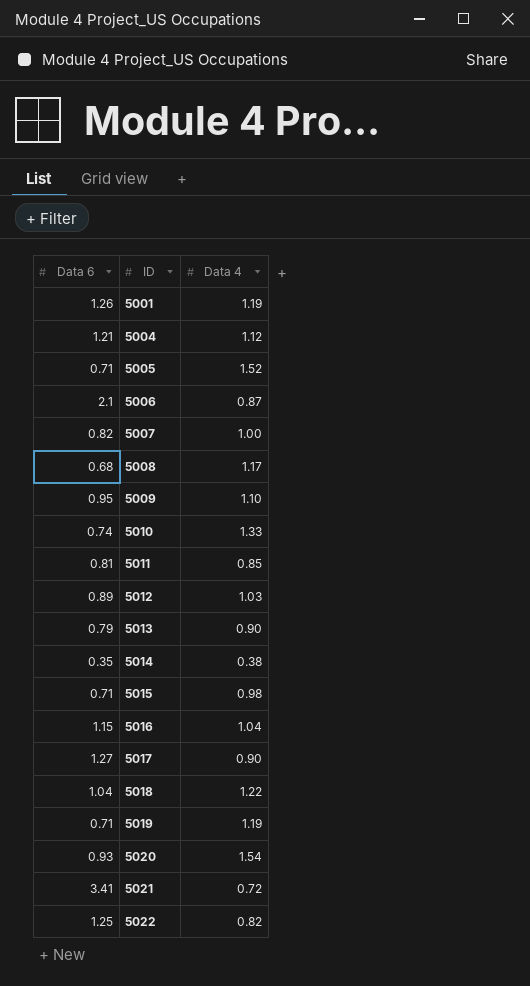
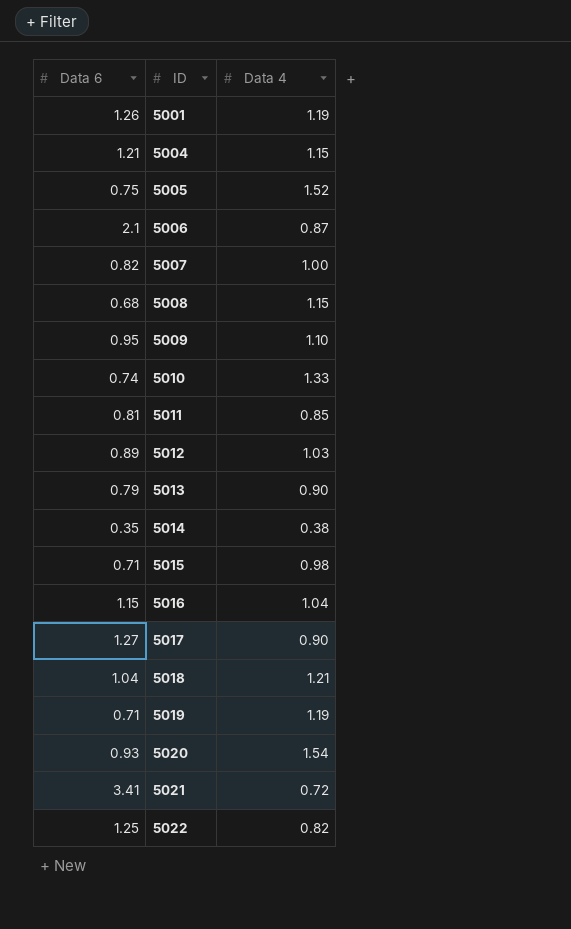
5004 | Data 4: 1.12 -> 1.15
5005 | Data 6: 0.71 -> 0.75
5008 | Data 4: 1.17 -> 1.15
5018 | Data 4: 1.22 -> 1.21

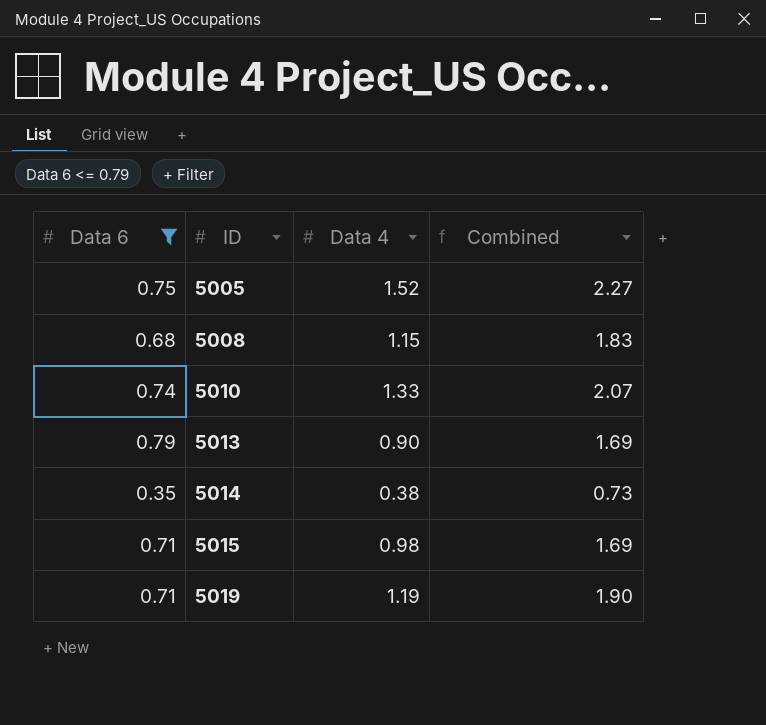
filter: none -> Data 6 <= 0.79
column Combined | formula: none -> [Data 6] + [Data 4]

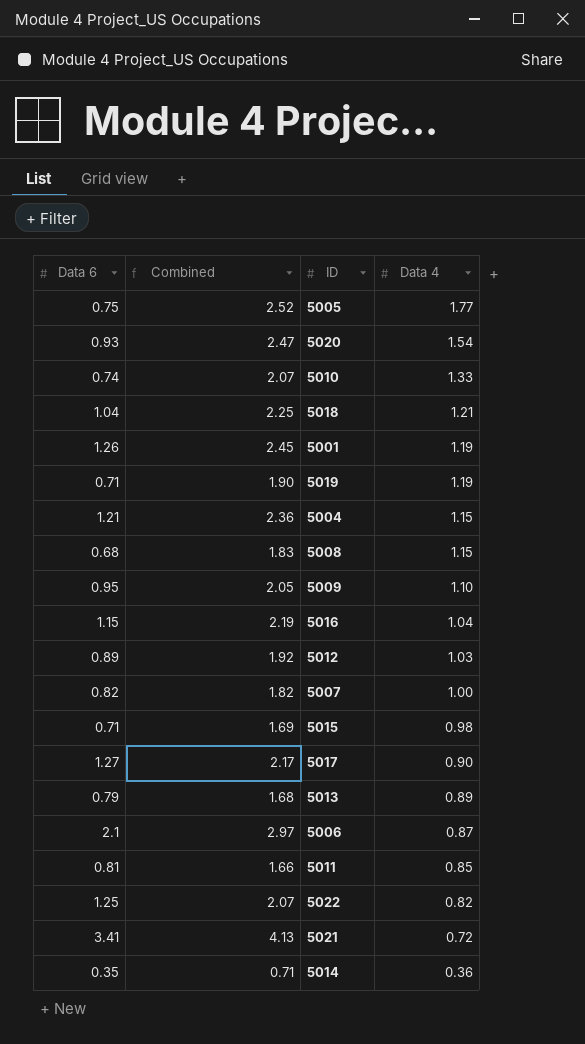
filter: Data 6 <= 0.79 -> none
row order: ID ascending -> Data 4 descending
column Combined | position: 4 -> 2
5005 | Combined: 2.27 -> 2.52
5005 | Data 4: 1.52 -> 1.77
5013 | Combined: 1.69 -> 1.68
5013 | Data 4: 0.90 -> 0.89
5014 | Combined: 0.73 -> 0.71
5014 | Data 4: 0.38 -> 0.36

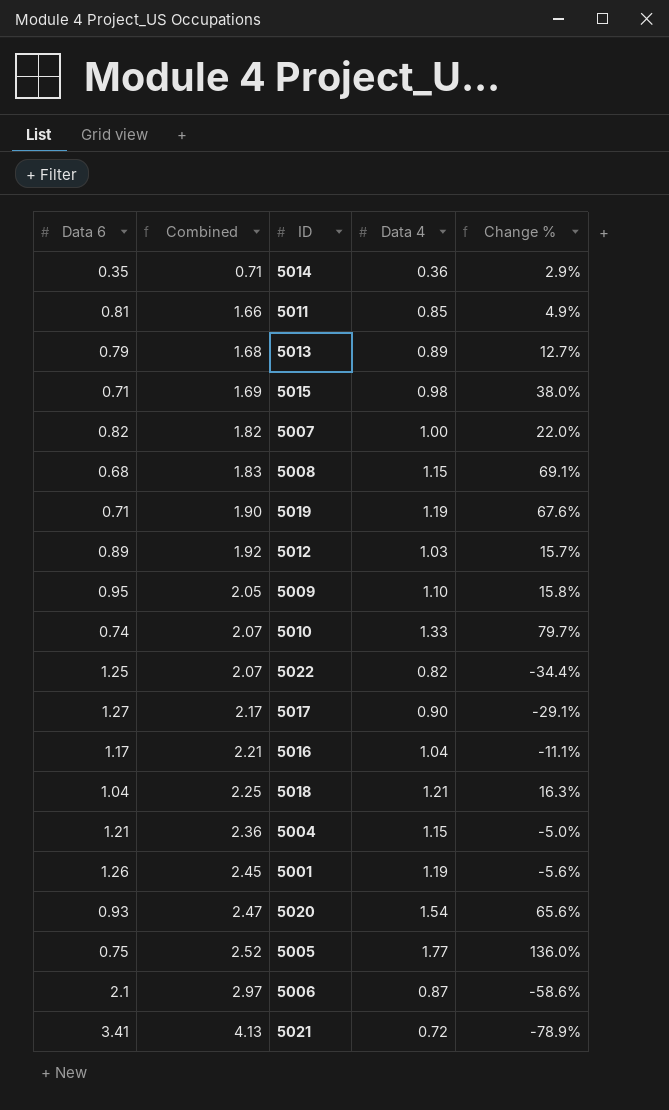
row order: Data 4 descending -> Combined ascending
column Change % | formula: none -> ([Data 4] - [Data 6]) / [Data 6]
5016 | Data 6: 1.15 -> 1.17
5016 | Combined: 2.19 -> 2.21

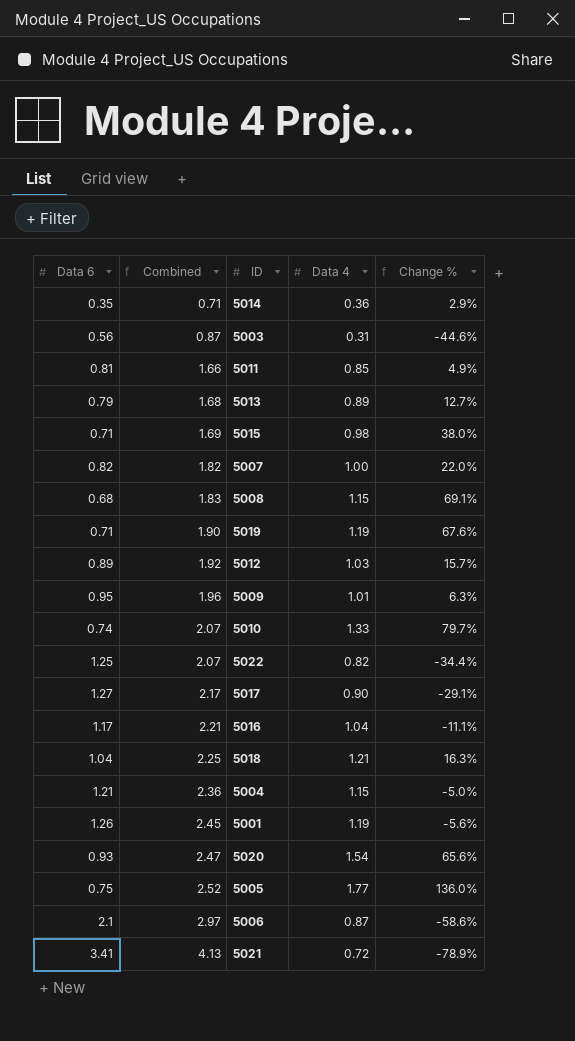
row 5003: none -> 0.56 | 0.87 | 0.31 | -44.6%
5009 | Combined: 2.05 -> 1.96
5009 | Data 4: 1.10 -> 1.01
5009 | Change %: 15.8% -> 6.3%

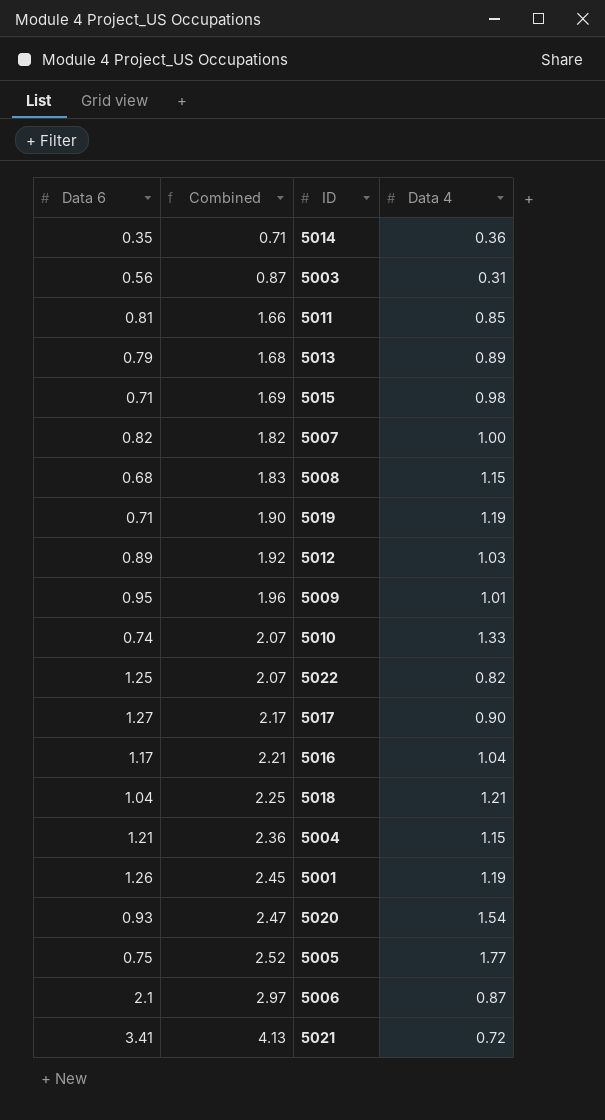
column Change % | formula: ([Data 4] - [Data 6]) / [Data 6] -> none

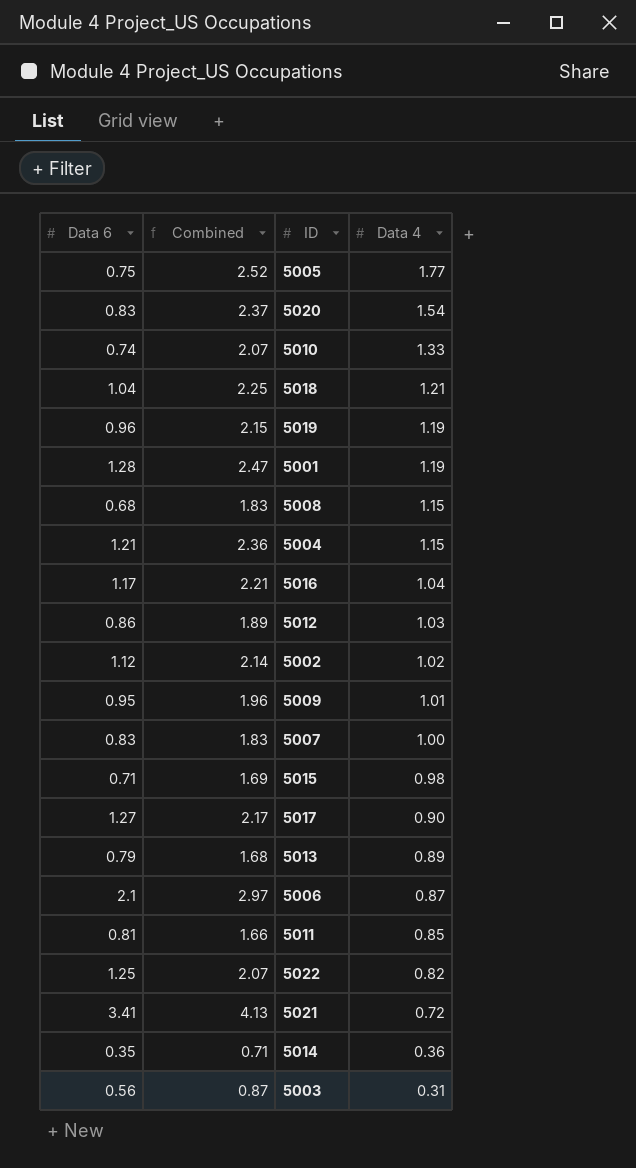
row order: Combined ascending -> Data 4 descending
5020 | Data 6: 0.93 -> 0.83
5020 | Combined: 2.47 -> 2.37
5019 | Data 6: 0.71 -> 0.96
5019 | Combined: 1.90 -> 2.15
5001 | Data 6: 1.26 -> 1.28
5001 | Combined: 2.45 -> 2.47
5012 | Data 6: 0.89 -> 0.86
5012 | Combined: 1.92 -> 1.89
row 5002: none -> 1.12 | 2.14 | 1.02
5007 | Data 6: 0.82 -> 0.83
5007 | Combined: 1.82 -> 1.83

